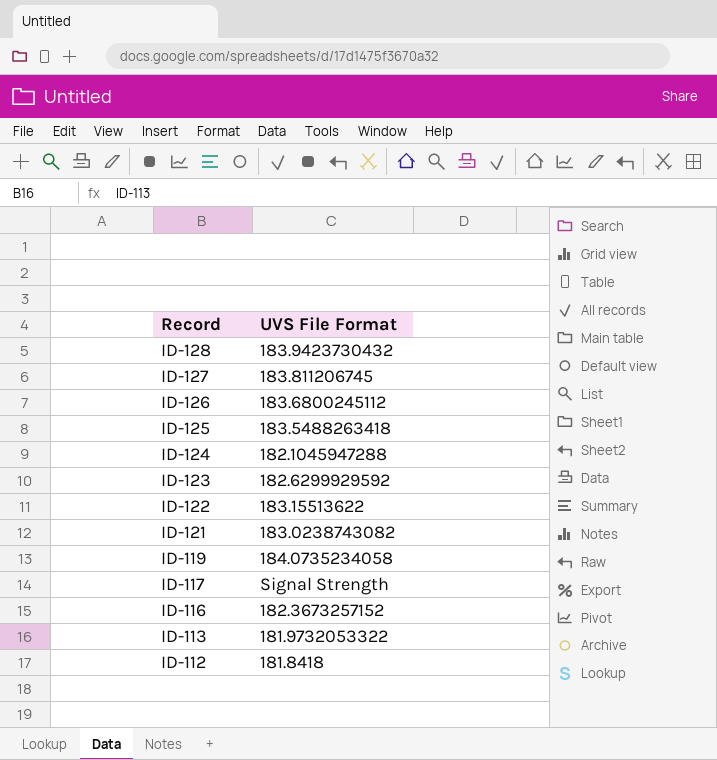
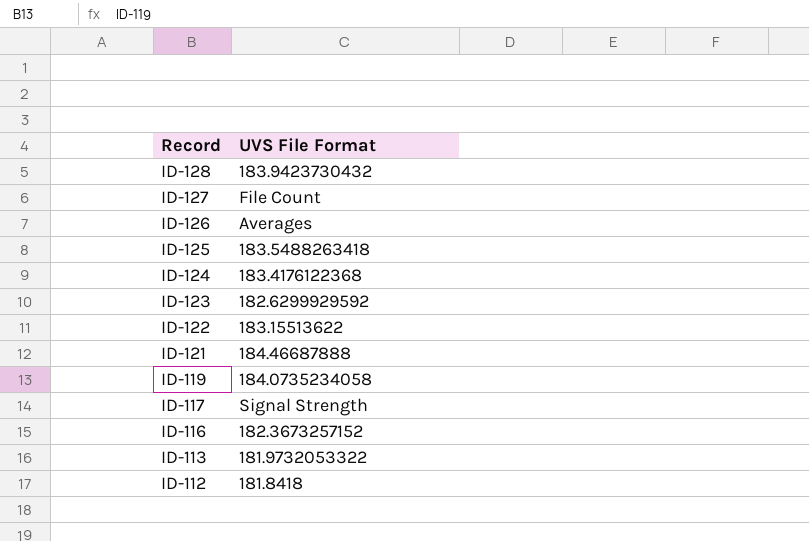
ID-127 | UVS File Format: 183.811206745 -> File Count
ID-126 | UVS File Format: 183.6800245112 -> Averages
ID-124 | UVS File Format: 182.1045947288 -> 183.4176122368
ID-121 | UVS File Format: 183.0238743082 -> 184.46687888

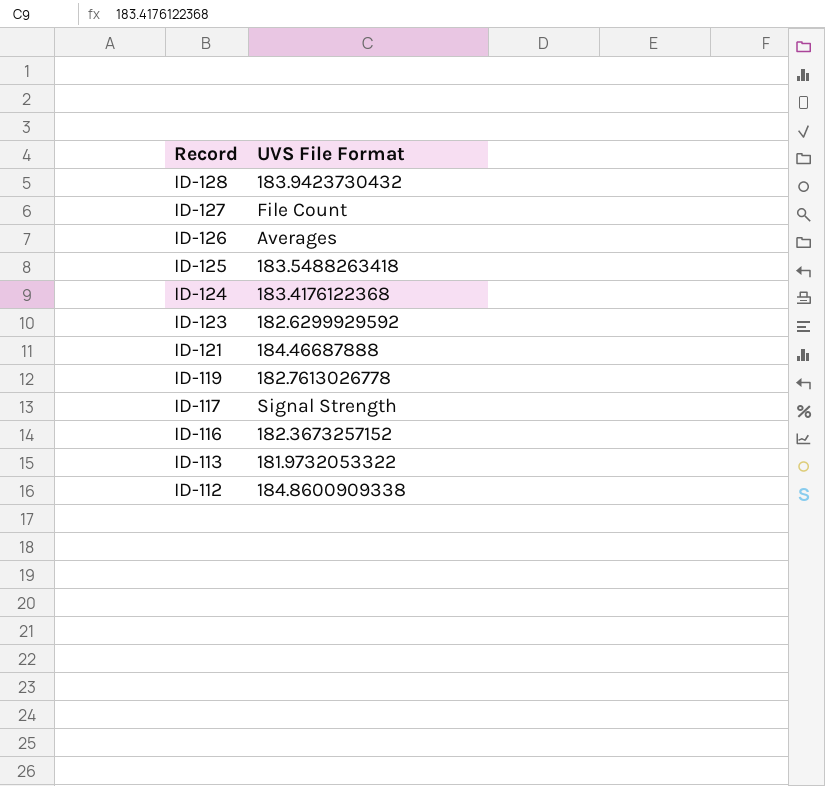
row ID-122: 183.15513622 -> none
ID-119 | UVS File Format: 184.0735234058 -> 182.7613026778
ID-112 | UVS File Format: 181.8418 -> 184.8600909338

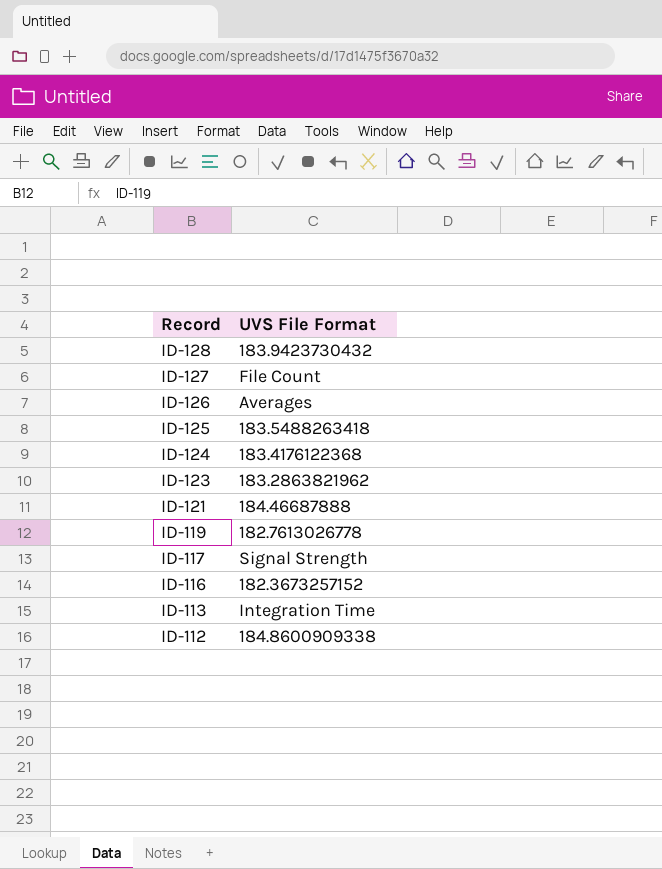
ID-123 | UVS File Format: 182.6299929592 -> 183.2863821962
ID-113 | UVS File Format: 181.9732053322 -> Integration Time

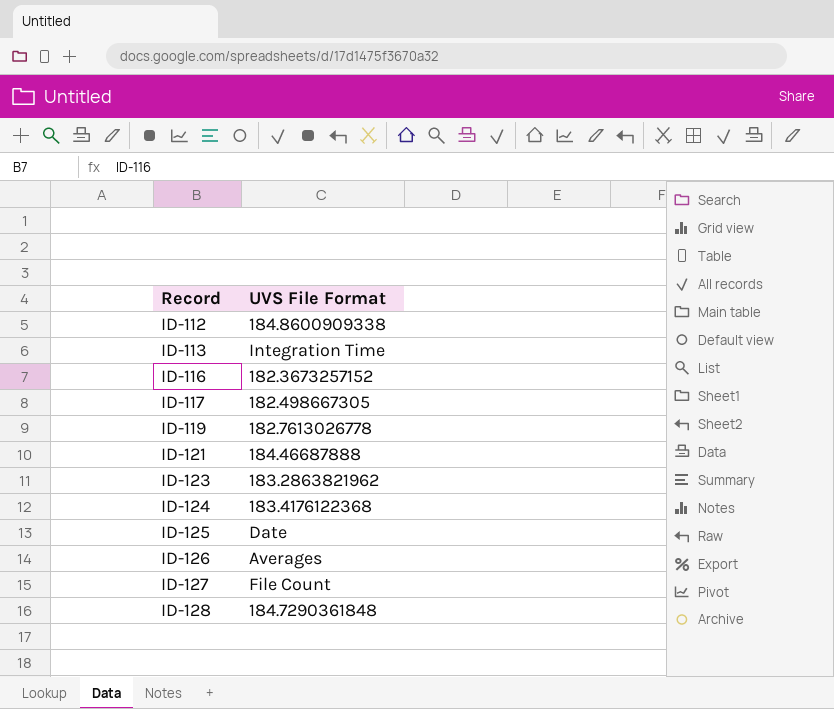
row order: Record descending -> Record ascending
ID-117 | UVS File Format: Signal Strength -> 182.498667305
ID-125 | UVS File Format: 183.5488263418 -> Date
ID-128 | UVS File Format: 183.9423730432 -> 184.7290361848

